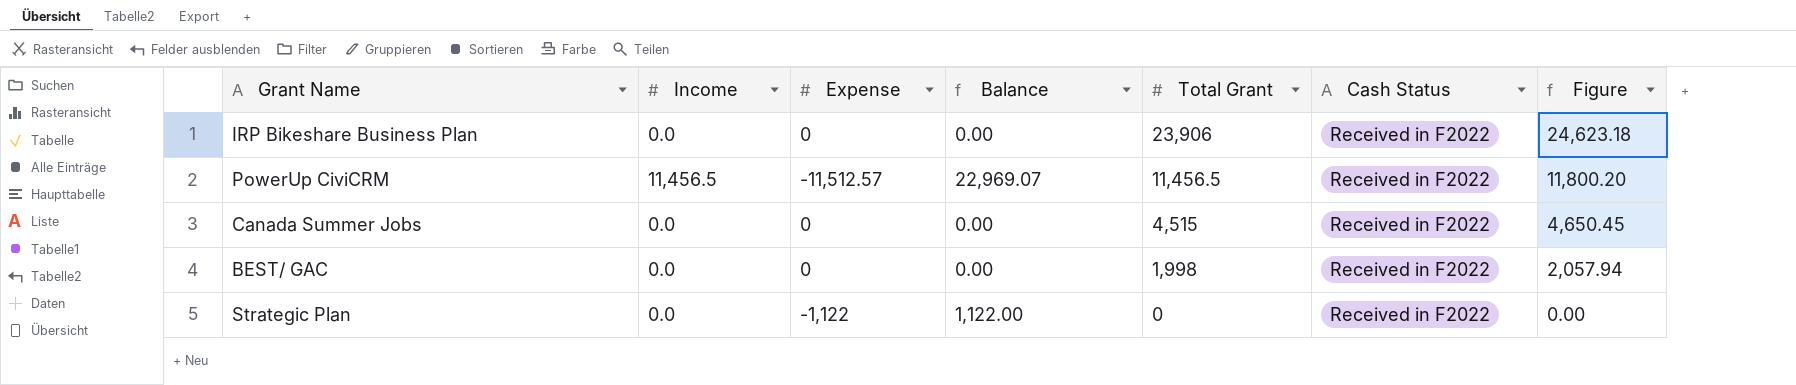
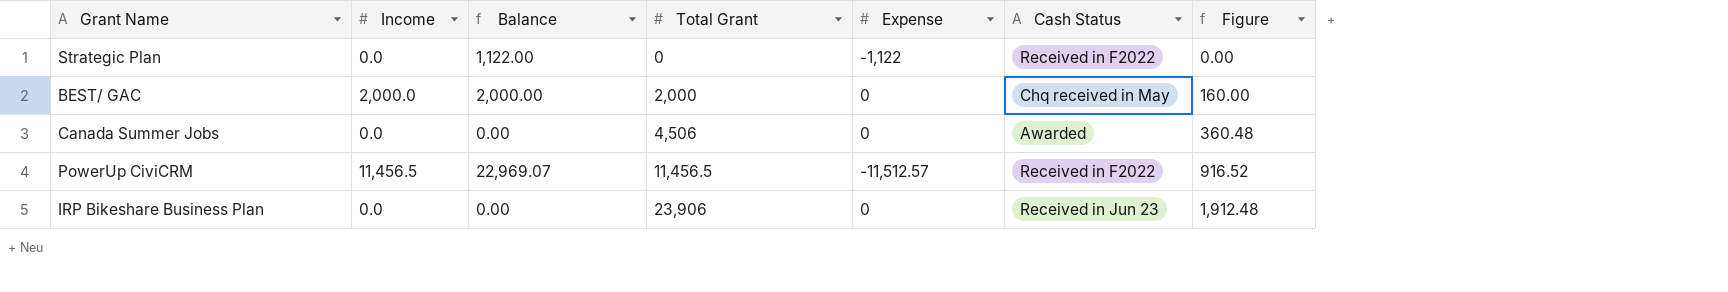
row order: Total Grant descending -> Total Grant ascending
column Expense | position: 3 -> 5
column Figure | formula: [Total Grant] * 1.03 -> [Total Grant] * 0.08
BEST/ GAC | Income: 0.0 -> 2,000.0
BEST/ GAC | Balance: 0.00 -> 2,000.00
BEST/ GAC | Total Grant: 1,998 -> 2,000
BEST/ GAC | Cash Status: Received in F2022 -> Chq received in May
Canada Summer Jobs | Total Grant: 4,515 -> 4,506
Canada Summer Jobs | Cash Status: Received in F2022 -> Awarded
IRP Bikeshare Business Plan | Cash Status: Received in F2022 -> Received in Jun 23

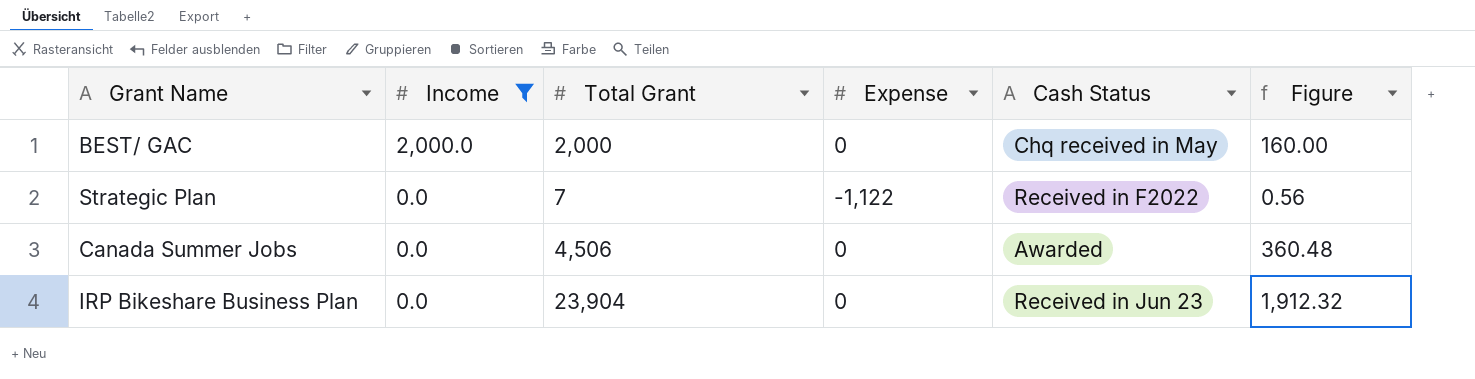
filter: none -> Income != 11,456.5
row order: Total Grant ascending -> Income descending
column Balance | formula: [Income] - [Expense] -> none
Strategic Plan | Total Grant: 0 -> 7
Strategic Plan | Figure: 0.00 -> 0.56
IRP Bikeshare Business Plan | Total Grant: 23,906 -> 23,904
IRP Bikeshare Business Plan | Figure: 1,912.48 -> 1,912.32

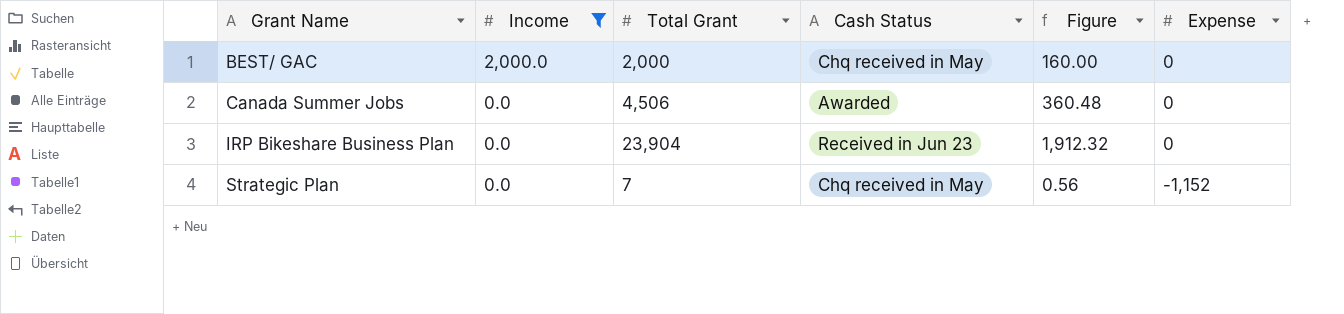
row order: Income descending -> Grant Name ascending
column Expense | position: 4 -> 6
Strategic Plan | Cash Status: Received in F2022 -> Chq received in May
Strategic Plan | Expense: -1,122 -> -1,152

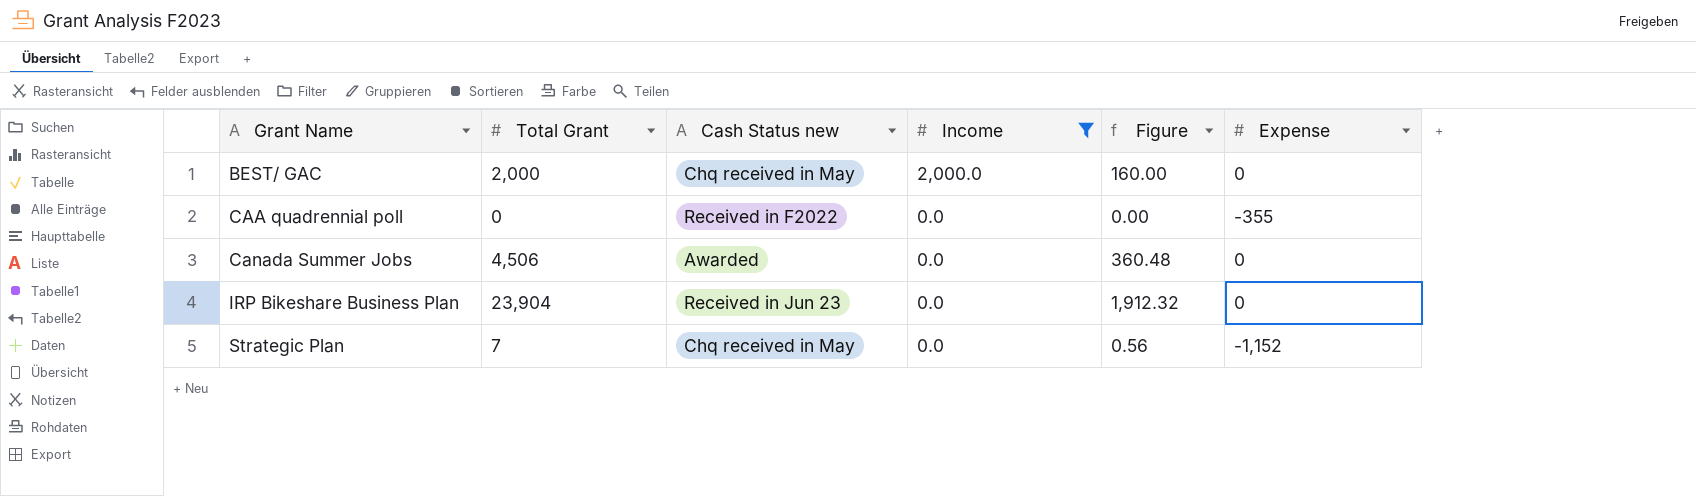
column name: Cash Status -> Cash Status new
column Income | position: 2 -> 4
row CAA quadrennial poll: none -> 0 | Received in F2022 | 0.0 | 0.00 | -355

